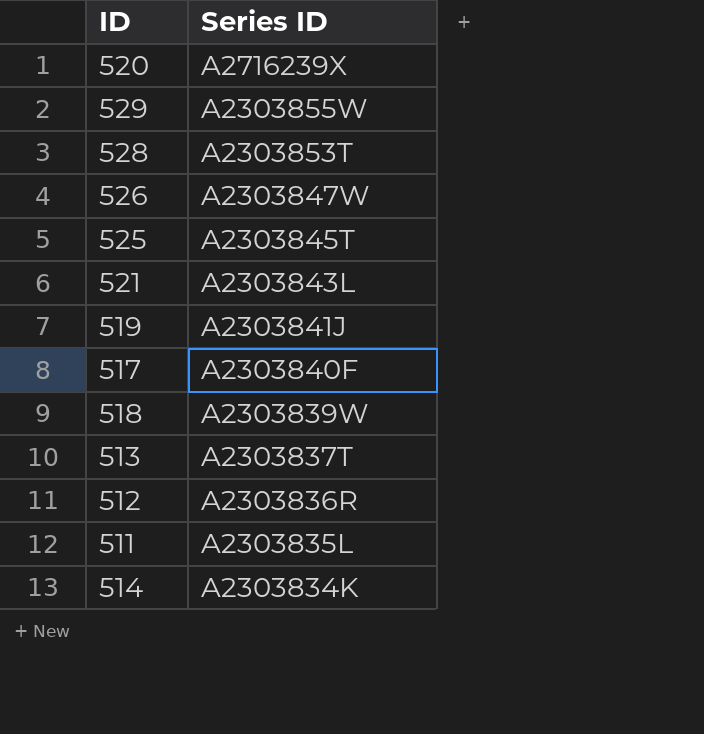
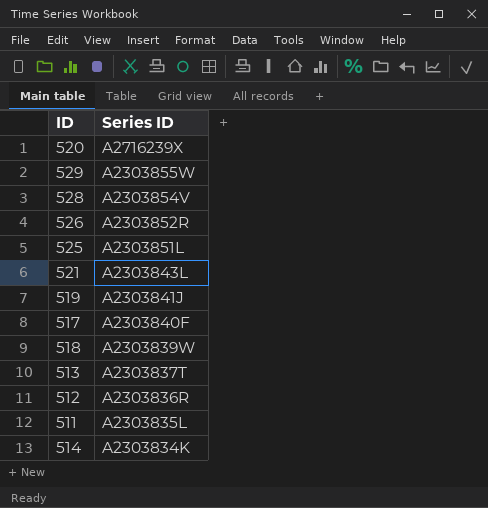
528 | Series ID: A2303853T -> A2303854V
526 | Series ID: A2303847W -> A2303852R
525 | Series ID: A2303845T -> A2303851L

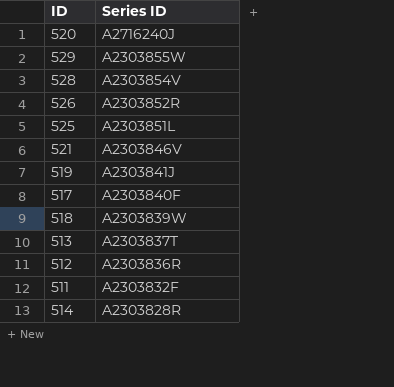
520 | Series ID: A2716239X -> A2716240J
521 | Series ID: A2303843L -> A2303846V
511 | Series ID: A2303835L -> A2303832F
514 | Series ID: A2303834K -> A2303828R

